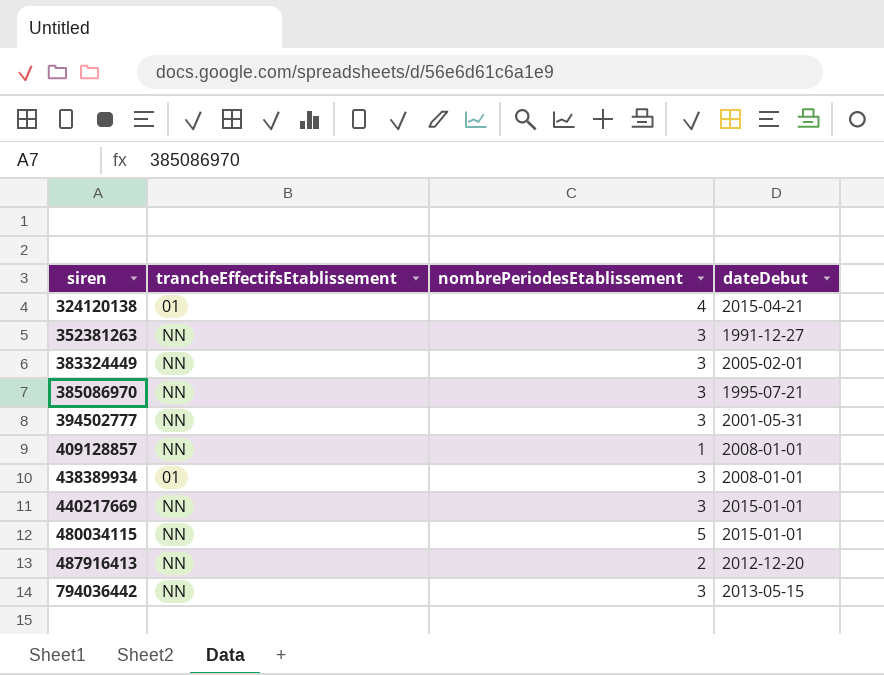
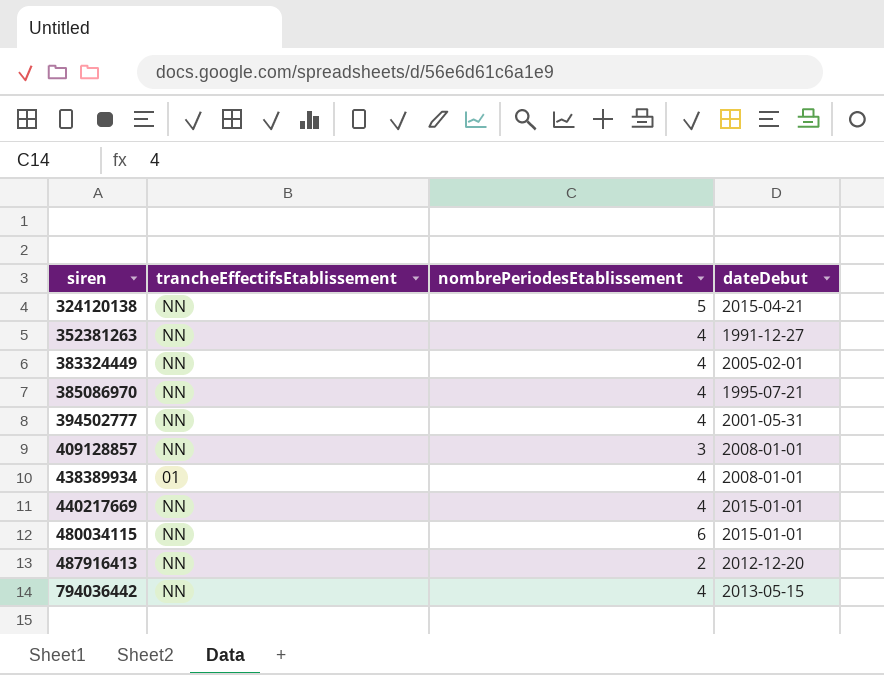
324120138 | trancheEffectifsEtablissement: 01 -> NN
324120138 | nombrePeriodesEtablissement: 4 -> 5
352381263 | nombrePeriodesEtablissement: 3 -> 4
383324449 | nombrePeriodesEtablissement: 3 -> 4
385086970 | nombrePeriodesEtablissement: 3 -> 4
394502777 | nombrePeriodesEtablissement: 3 -> 4
409128857 | nombrePeriodesEtablissement: 1 -> 3
438389934 | nombrePeriodesEtablissement: 3 -> 4
440217669 | nombrePeriodesEtablissement: 3 -> 4
480034115 | nombrePeriodesEtablissement: 5 -> 6
794036442 | nombrePeriodesEtablissement: 3 -> 4

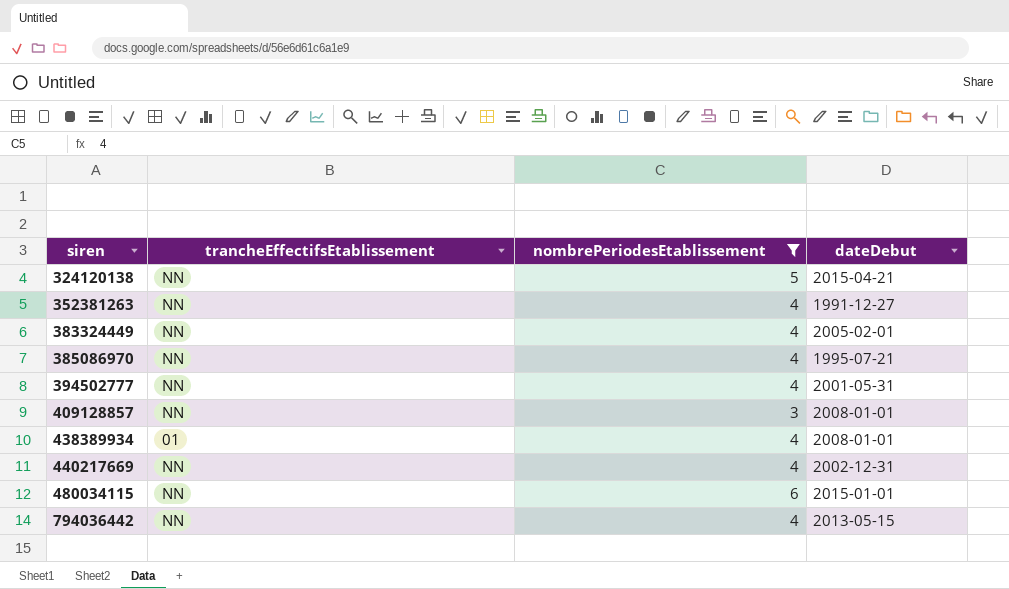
filter: none -> nombrePeriodesEtablissement != 2
440217669 | dateDebut: 2015-01-01 -> 2002-12-31

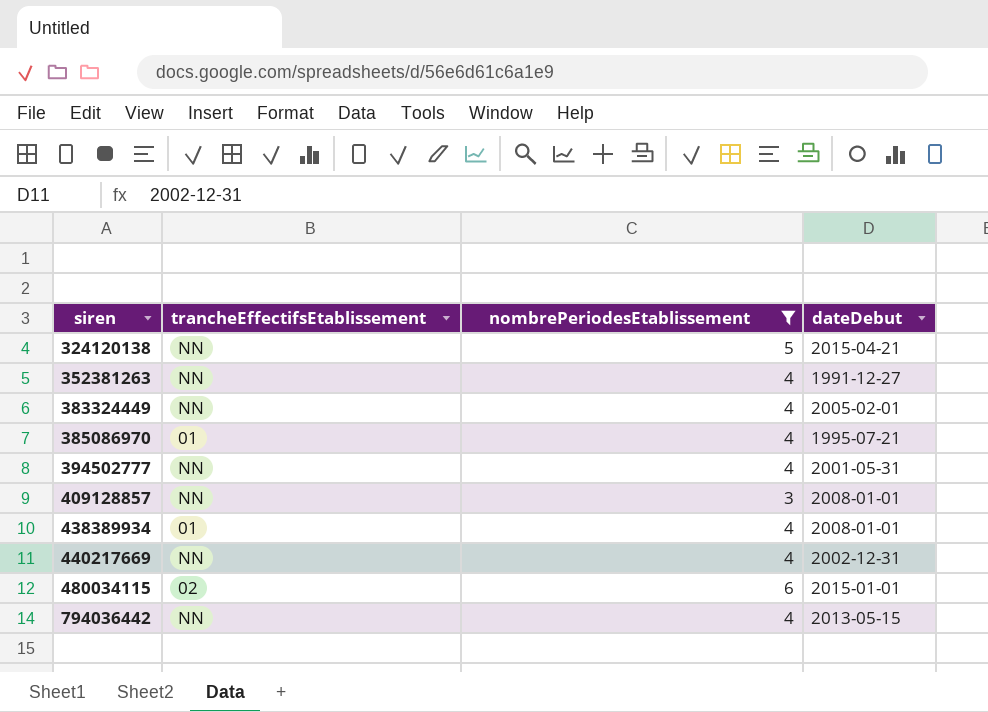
385086970 | trancheEffectifsEtablissement: NN -> 01
480034115 | trancheEffectifsEtablissement: NN -> 02

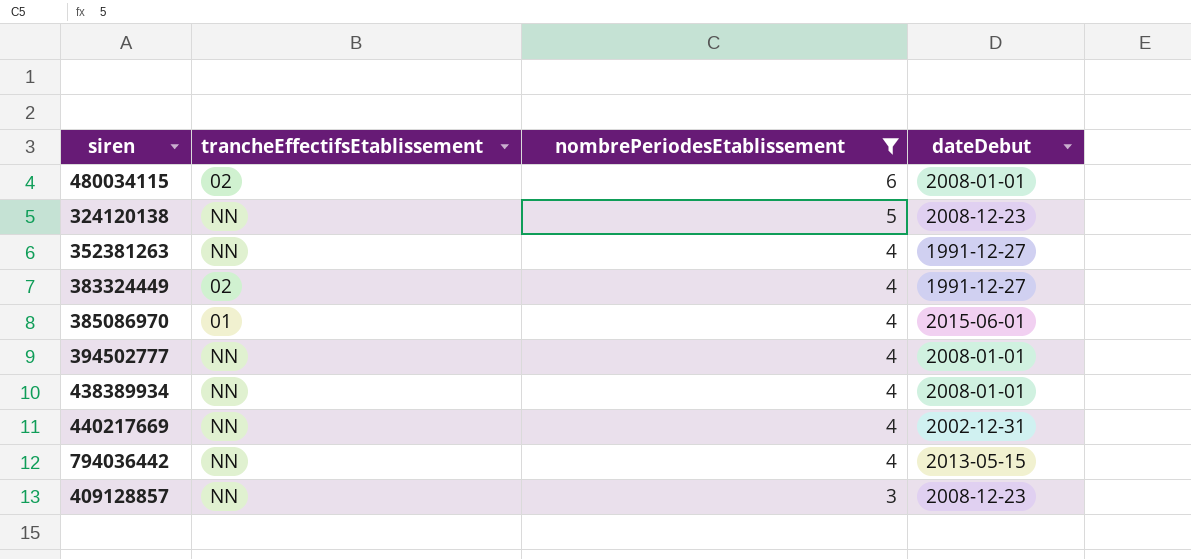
row order: siren ascending -> nombrePeriodesEtablissement descending
480034115 | dateDebut: 2015-01-01 -> 2008-01-01
324120138 | dateDebut: 2015-04-21 -> 2008-12-23
383324449 | trancheEffectifsEtablissement: NN -> 02
383324449 | dateDebut: 2005-02-01 -> 1991-12-27
385086970 | dateDebut: 1995-07-21 -> 2015-06-01
394502777 | dateDebut: 2001-05-31 -> 2008-01-01
438389934 | trancheEffectifsEtablissement: 01 -> NN
409128857 | dateDebut: 2008-01-01 -> 2008-12-23

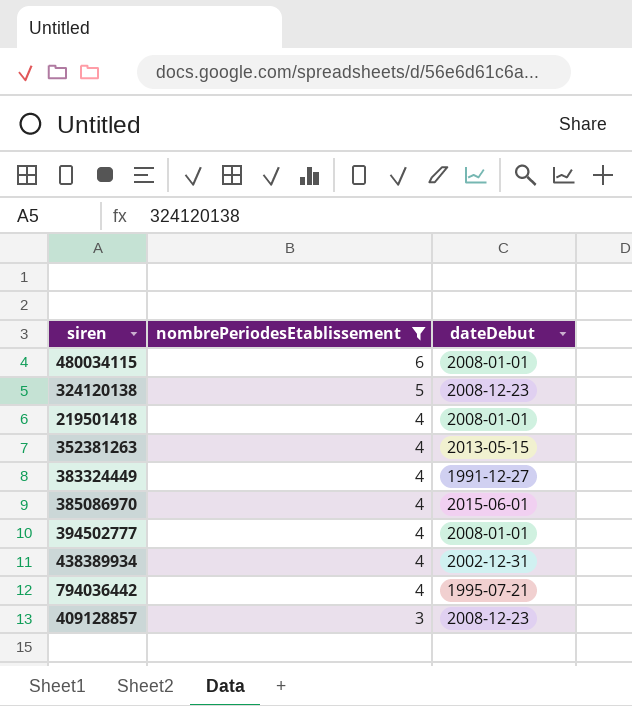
column trancheEffectifsEtablissement | position: 2 -> none
row 440217669: NN | 4 | 2002-12-31 -> none
row 219501418: none -> 4 | 2008-01-01
352381263 | dateDebut: 1991-12-27 -> 2013-05-15
438389934 | dateDebut: 2008-01-01 -> 2002-12-31
794036442 | dateDebut: 2013-05-15 -> 1995-07-21

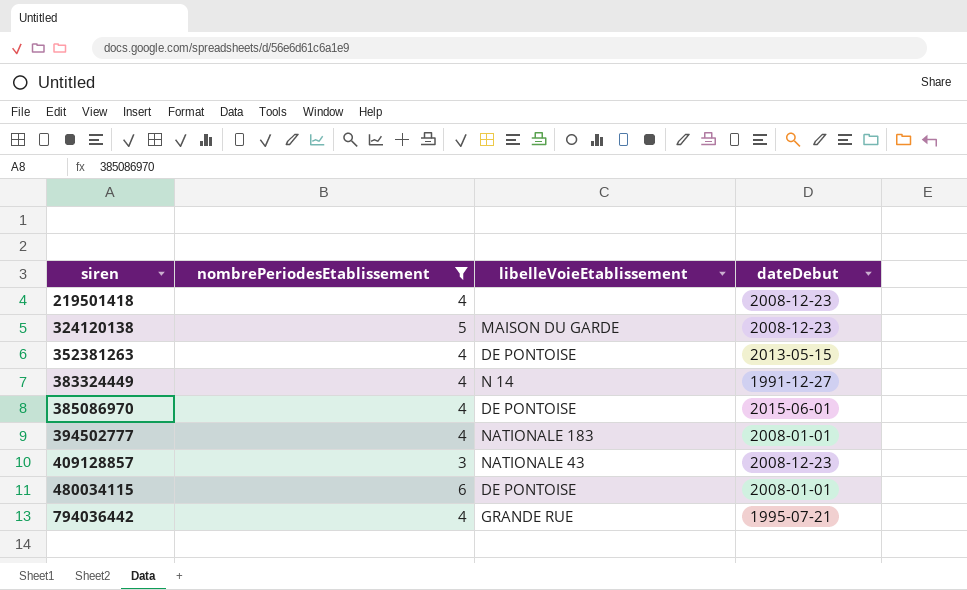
row order: nombrePeriodesEtablissement descending -> siren ascending
column libelleVoieEtablissement | position: none -> 3
row 438389934: 4 | 2002-12-31 -> none
219501418 | dateDebut: 2008-01-01 -> 2008-12-23

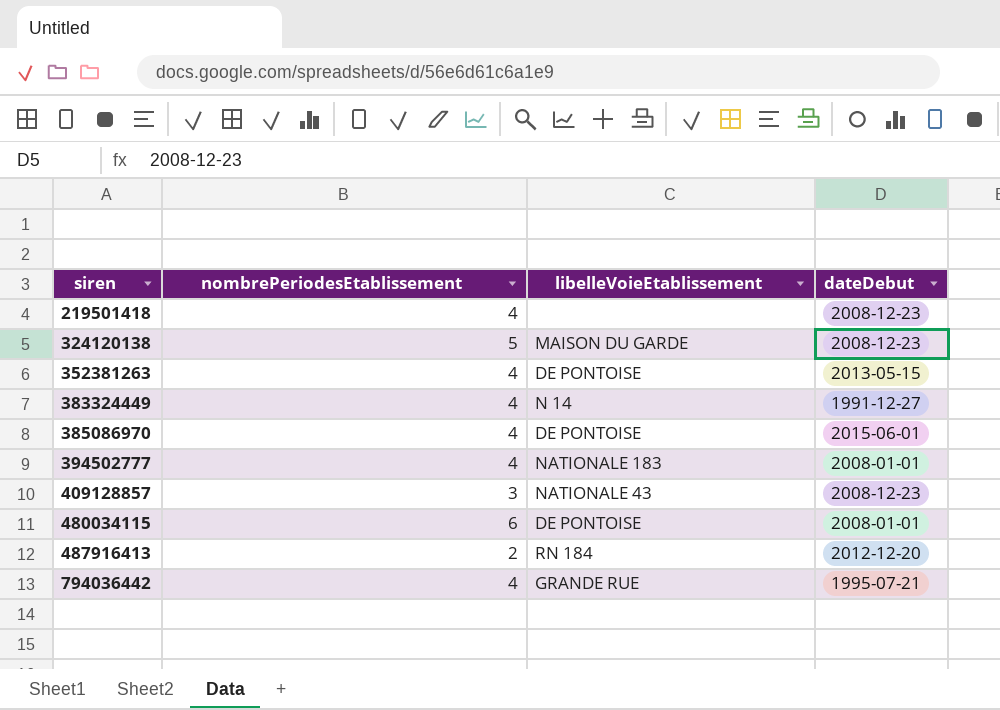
filter: nombrePeriodesEtablissement != 2 -> none

